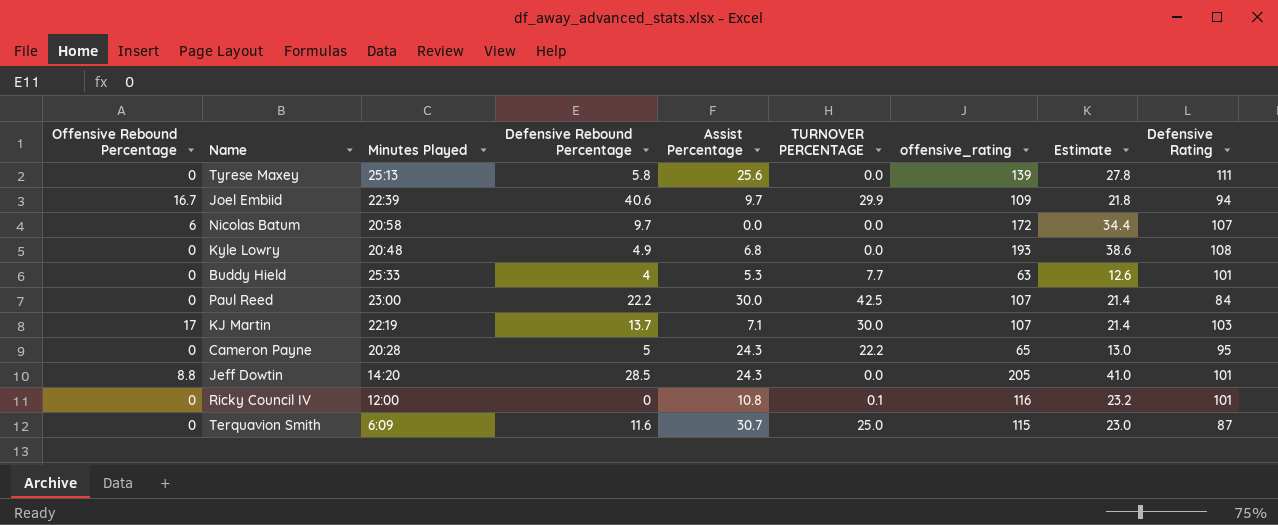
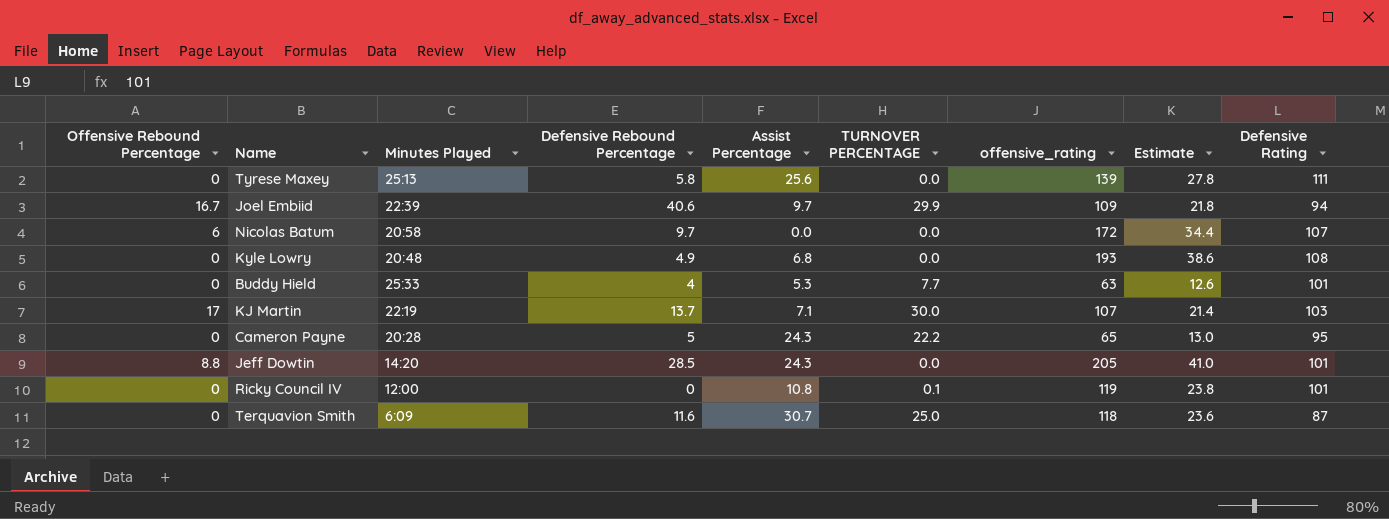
row Paul Reed: 0 | 23:00 | 22.2 | 30.0 | 42.5 | 107 | 21.4 | 84 -> none
Ricky Council IV | offensive_rating: 116 -> 119
Ricky Council IV | Estimate: 23.2 -> 23.8
Terquavion Smith | offensive_rating: 115 -> 118
Terquavion Smith | Estimate: 23.0 -> 23.6

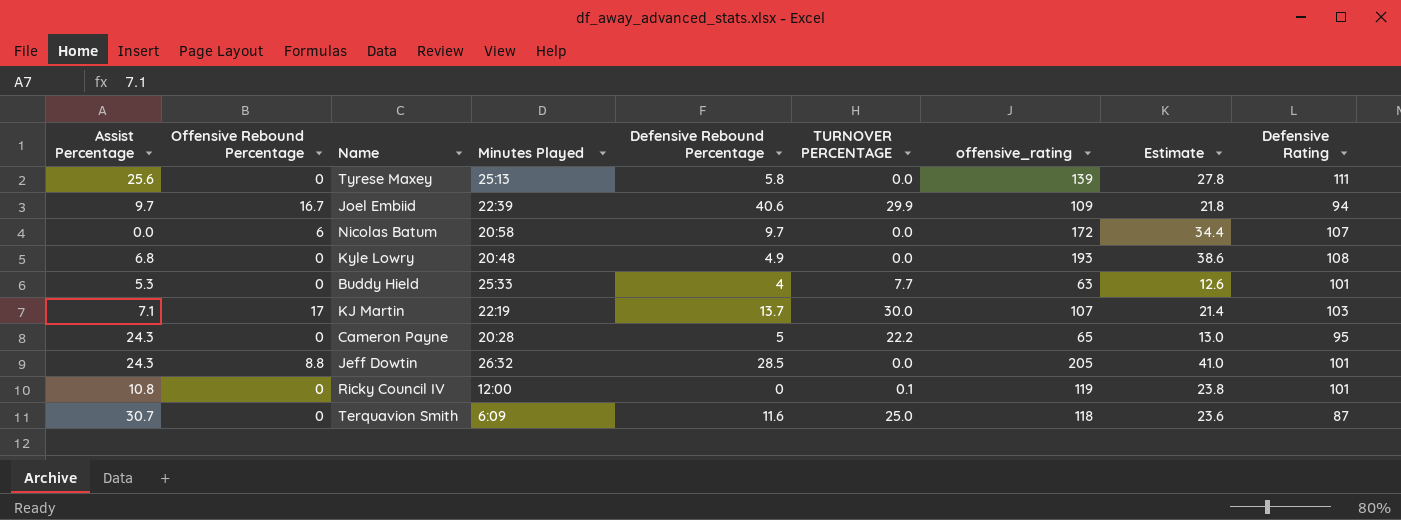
column Assist Percentage | position: 5 -> 1
Jeff Dowtin | Minutes Played: 14:20 -> 26:32

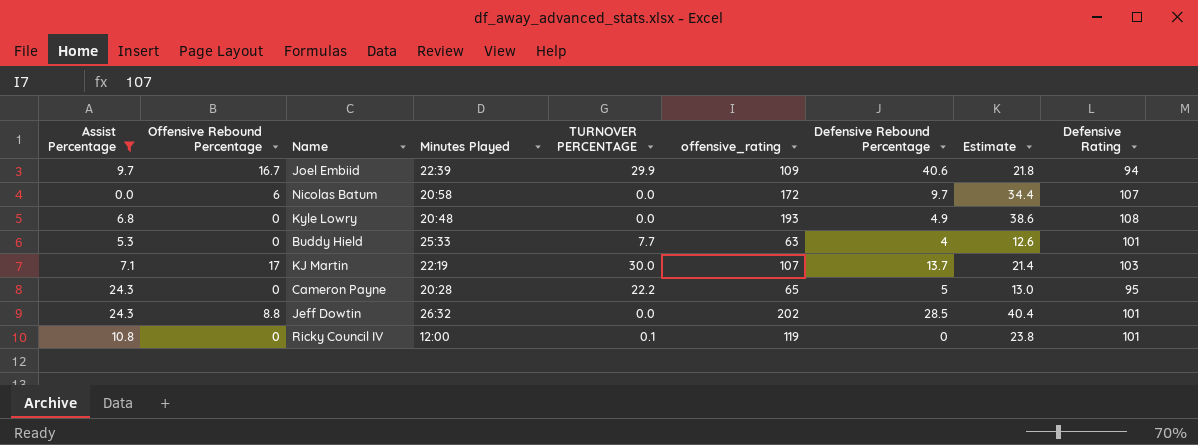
filter: none -> Assist Percentage <= 24.3
column Defensive Rebound Percentage | position: 5 -> 7
Jeff Dowtin | offensive_rating: 205 -> 202
Jeff Dowtin | Estimate: 41.0 -> 40.4

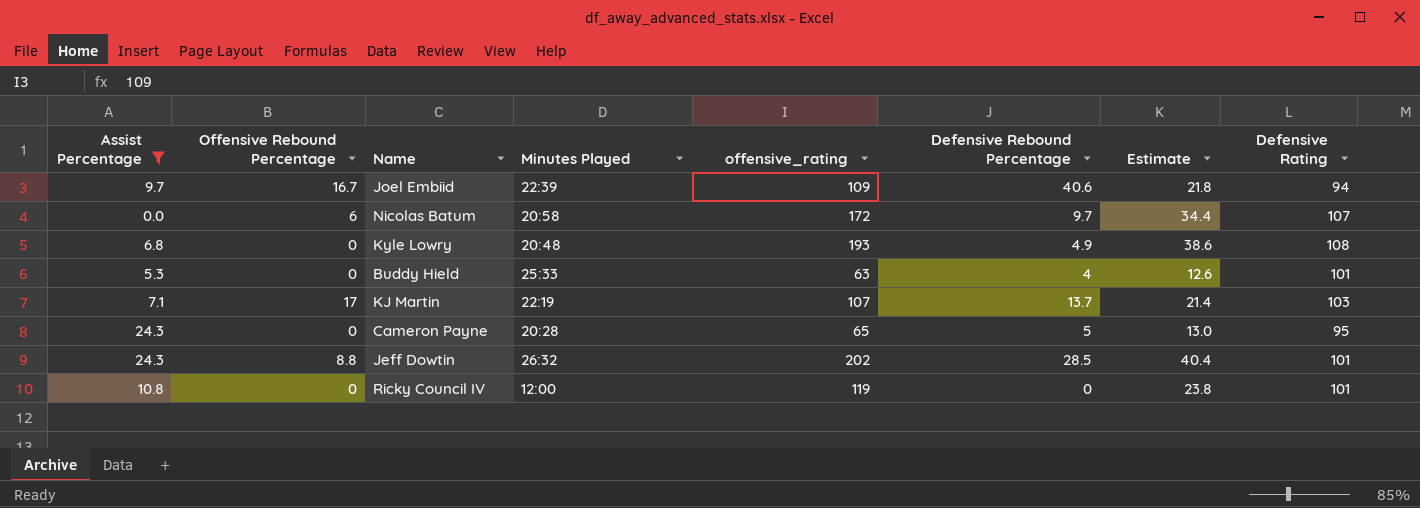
column TURNOVER PERCENTAGE | position: 5 -> none

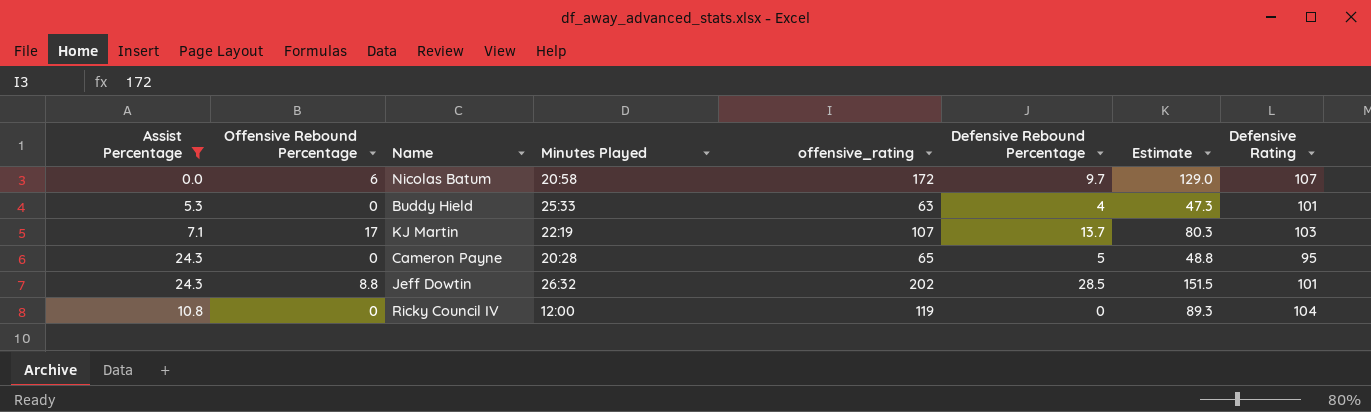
column Estimate | formula: [offensive_rating] * 0.2 -> [offensive_rating] * 0.75
row Joel Embiid: 9.7 | 16.7 | 22:39 | 109 | 40.6 | 21.8 | 94 -> none
row Kyle Lowry: 6.8 | 0 | 20:48 | 193 | 4.9 | 38.6 | 108 -> none
Ricky Council IV | Defensive Rating: 101 -> 104

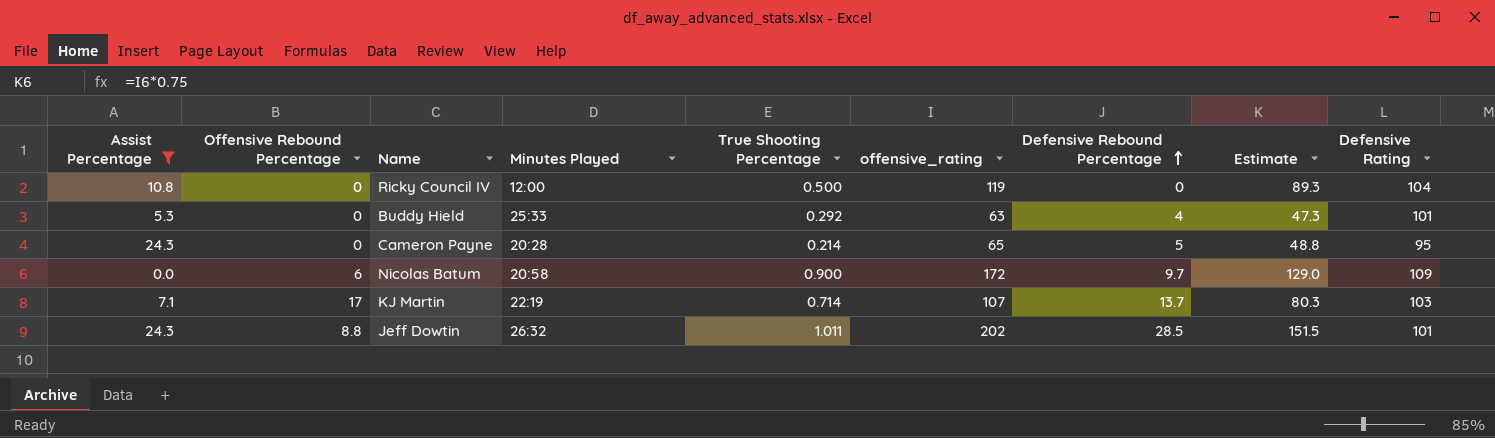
row order: none -> Defensive Rebound Percentage ascending
column True Shooting Percentage | position: none -> 5
Nicolas Batum | Defensive Rating: 107 -> 109

